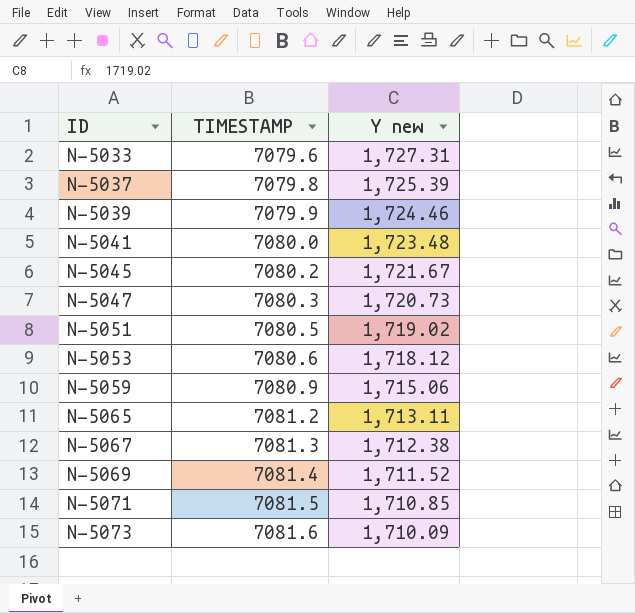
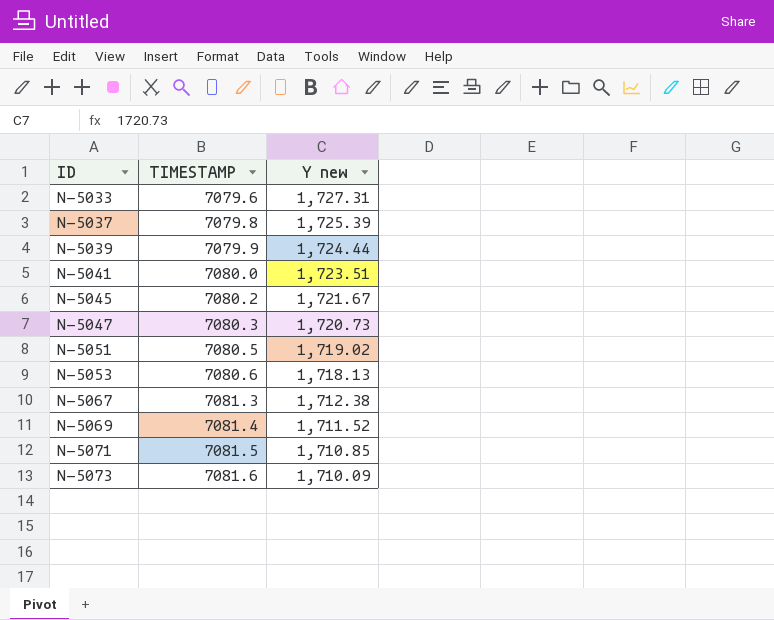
row N-5059: 7080.9 | 1,715.06 -> none
row N-5065: 7081.2 | 1,713.11 -> none
N-5039 | Y new: 1,724.46 -> 1,724.44
N-5041 | Y new: 1,723.48 -> 1,723.51
N-5053 | Y new: 1,718.12 -> 1,718.13

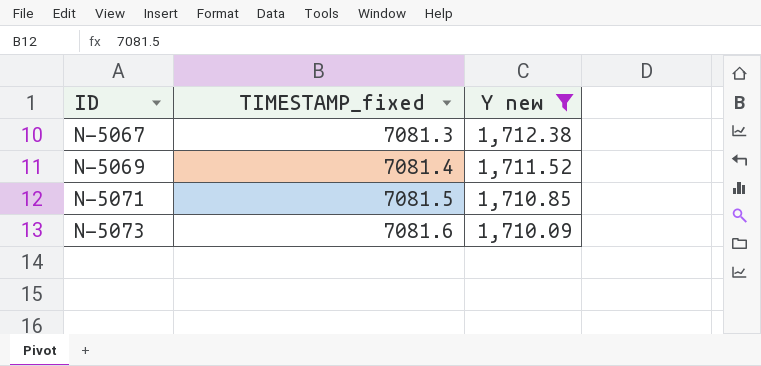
filter: none -> Y new <= 1,712.38
column name: TIMESTAMP -> TIMESTAMP_fixed

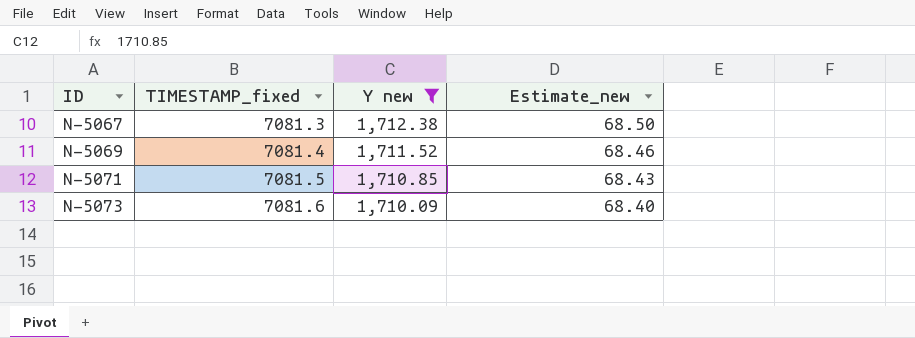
column Estimate_new | formula: none -> [Y new] * 0.04

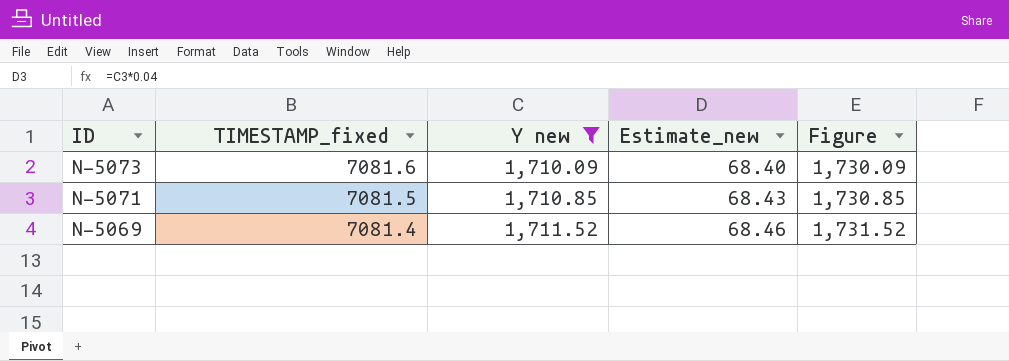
row order: ID ascending -> ID descending
column Figure | formula: none -> [Y new] + 20
row N-5067: 7081.3 | 1,712.38 | 68.50 -> none

